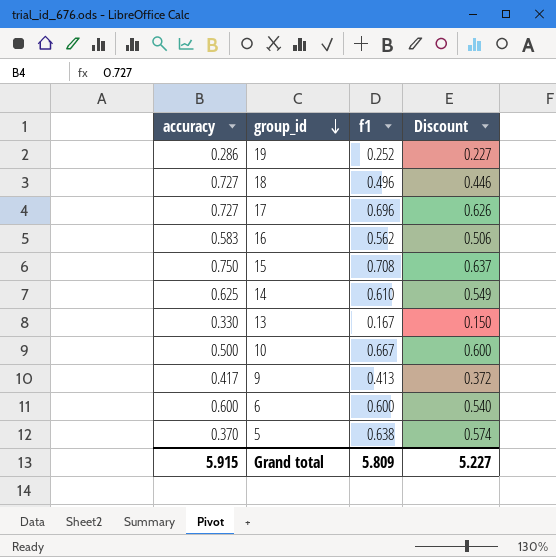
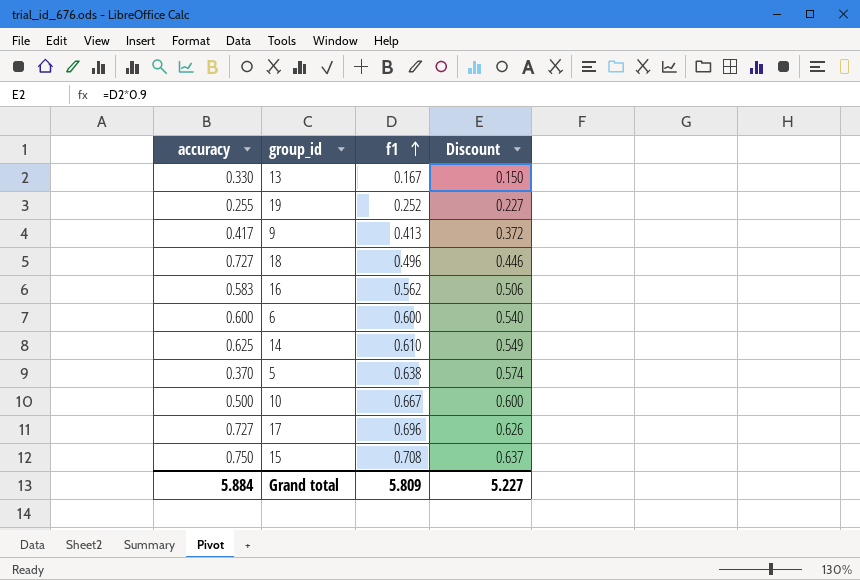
row order: group_id descending -> f1 ascending
19 | accuracy: 0.286 -> 0.255
Grand total | accuracy: 5.915 -> 5.884

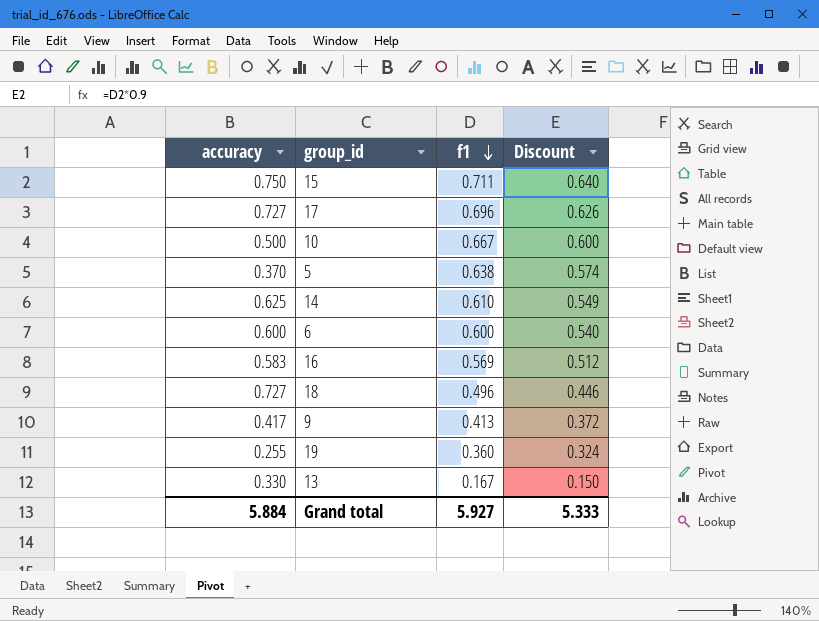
row order: f1 ascending -> f1 descending
15 | f1: 0.708 -> 0.711
15 | Discount: 0.637 -> 0.640
16 | f1: 0.562 -> 0.569
16 | Discount: 0.506 -> 0.512
19 | f1: 0.252 -> 0.360
19 | Discount: 0.227 -> 0.324
Grand total | f1: 5.809 -> 5.927
Grand total | Discount: 5.227 -> 5.333

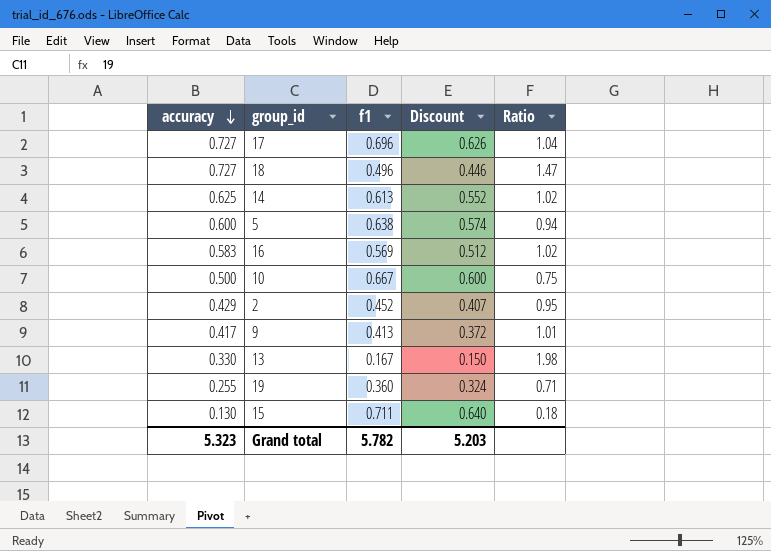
row order: f1 descending -> accuracy descending
column Ratio | formula: none -> [accuracy] / [f1]
row 6: 0.600 | 0.600 | 0.540 -> none
14 | f1: 0.610 -> 0.613
14 | Discount: 0.549 -> 0.552
5 | accuracy: 0.370 -> 0.600
row 2: none -> 0.429 | 0.452 | 0.407 | 0.95
15 | accuracy: 0.750 -> 0.130
Grand total | accuracy: 5.884 -> 5.323
Grand total | f1: 5.927 -> 5.782
Grand total | Discount: 5.333 -> 5.203

